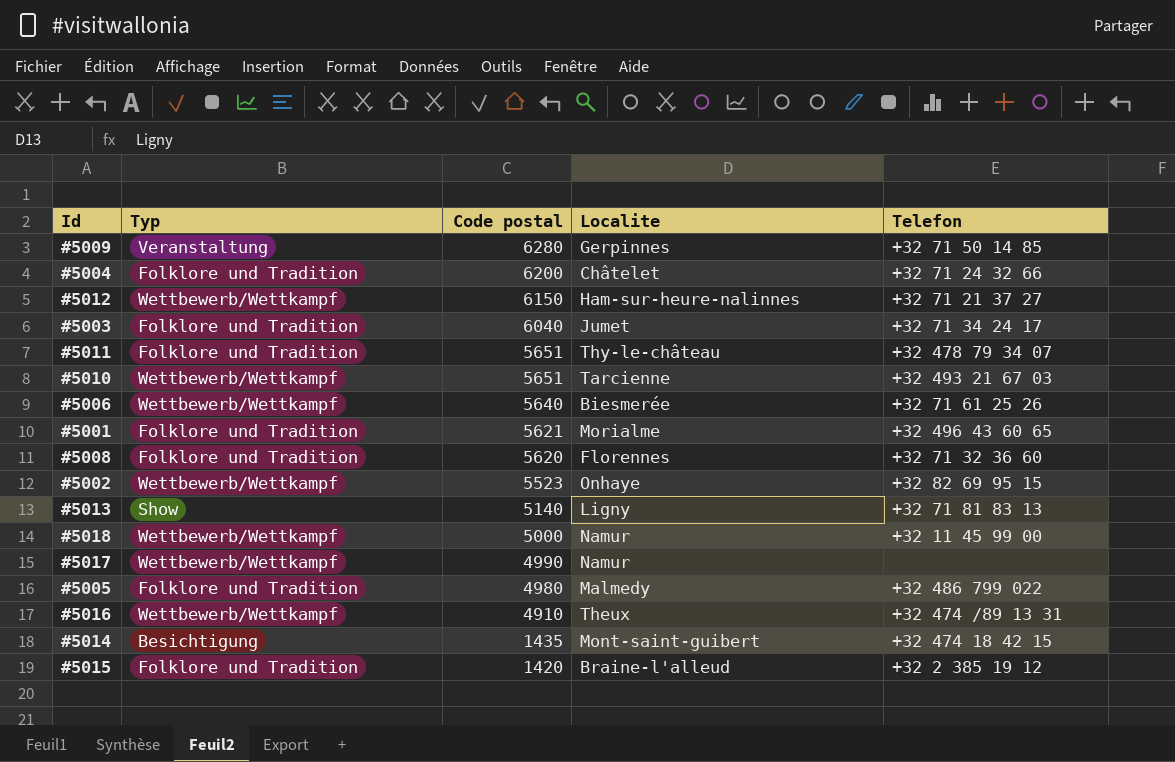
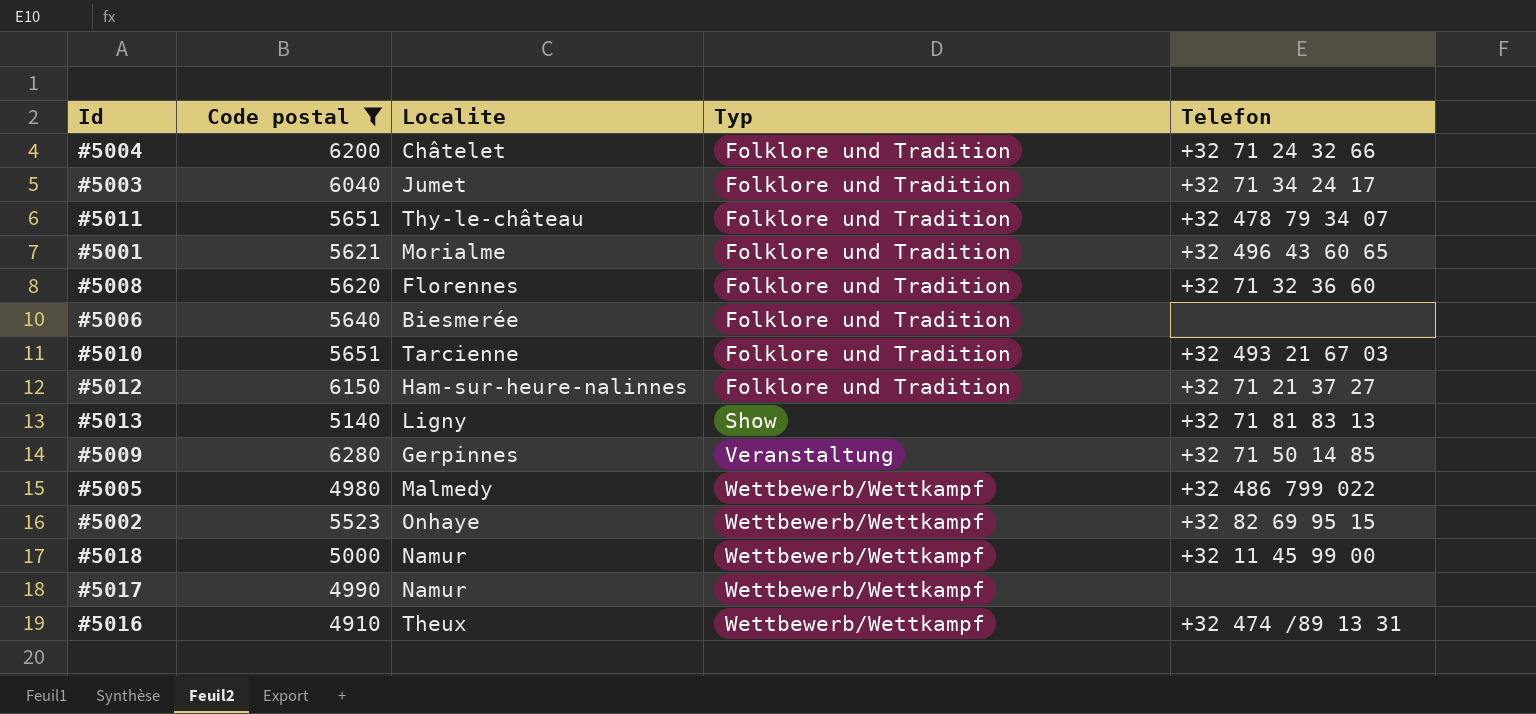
filter: none -> Code postal >= 4910
row order: Code postal descending -> Typ ascending
column Typ | position: 2 -> 4
#5006 | Typ: Wettbewerb/Wettkampf -> Folklore und Tradition
#5006 | Telefon: +32 71 61 25 26 -> none
#5010 | Typ: Wettbewerb/Wettkampf -> Folklore und Tradition
#5012 | Typ: Wettbewerb/Wettkampf -> Folklore und Tradition
#5005 | Typ: Folklore und Tradition -> Wettbewerb/Wettkampf

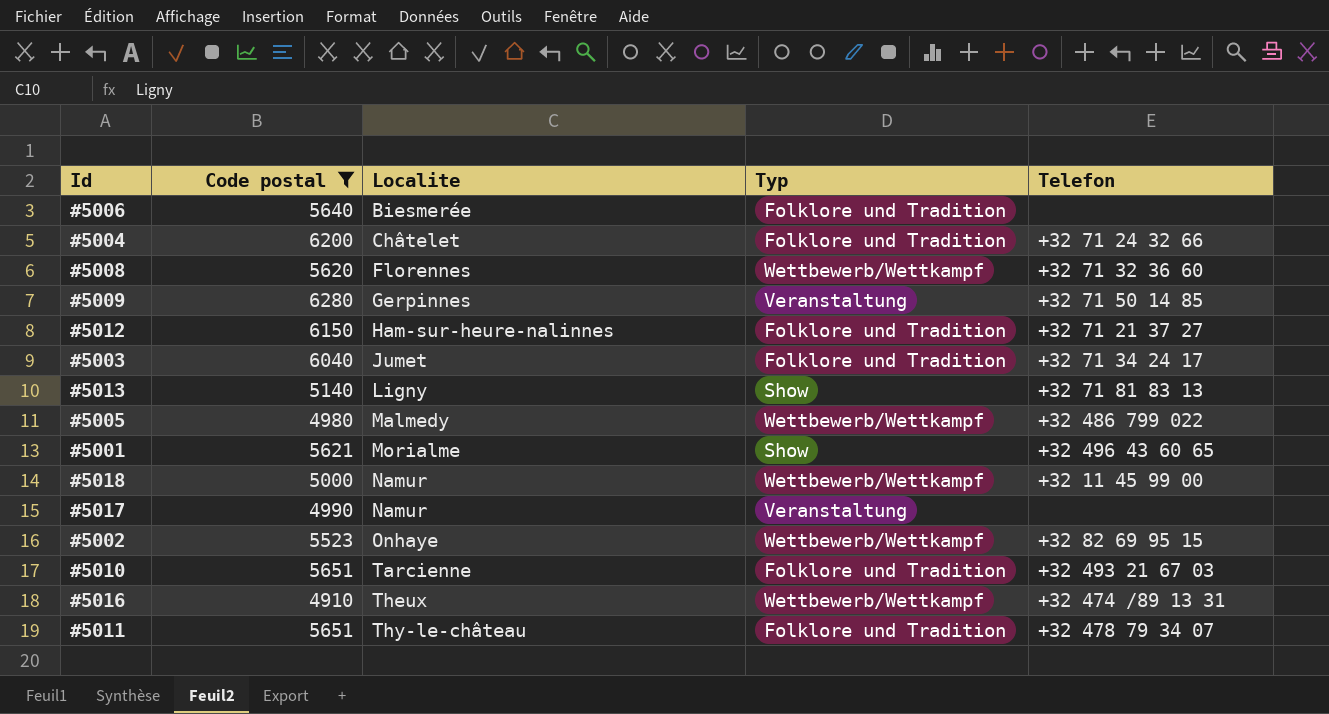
row order: Typ ascending -> Localite ascending
#5008 | Typ: Folklore und Tradition -> Wettbewerb/Wettkampf
#5001 | Typ: Folklore und Tradition -> Show
#5017 | Typ: Wettbewerb/Wettkampf -> Veranstaltung

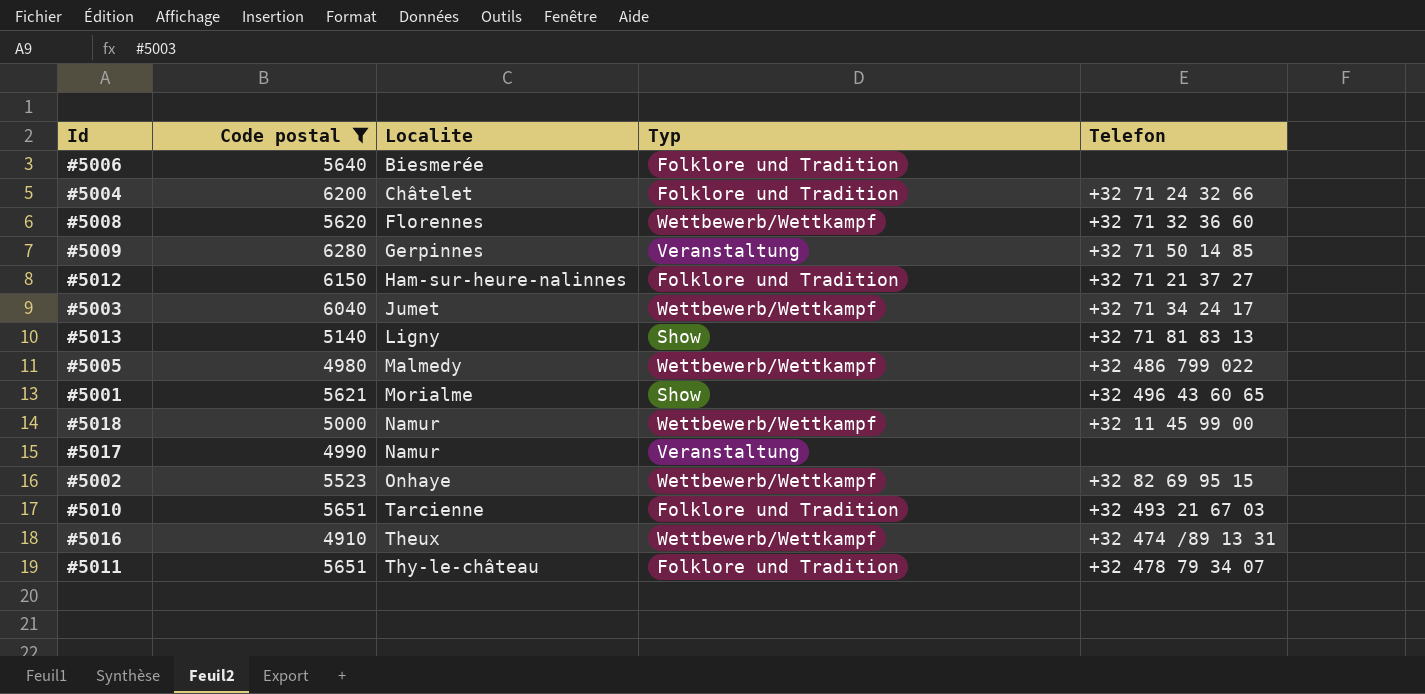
#5003 | Typ: Folklore und Tradition -> Wettbewerb/Wettkampf

